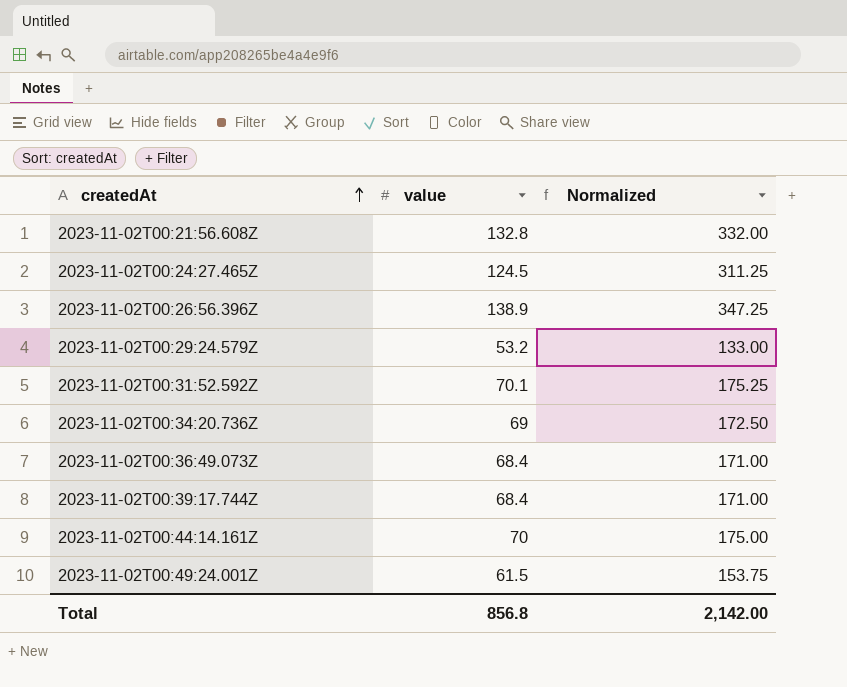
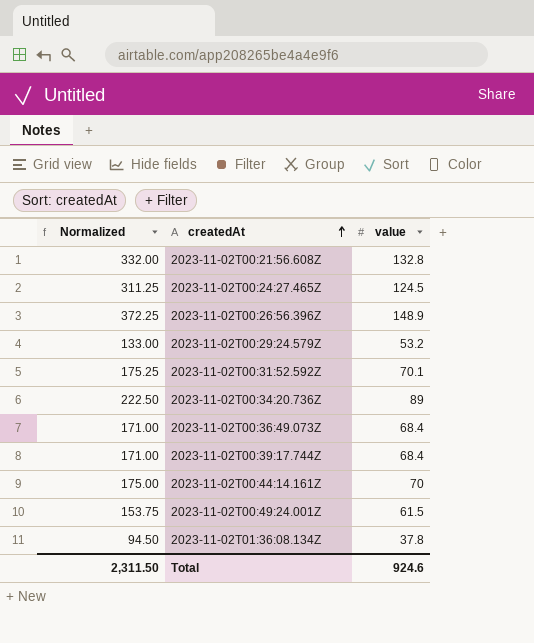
column Normalized | position: 3 -> 1
2023-11-02T00:26:56.396Z | Normalized: 347.25 -> 372.25
2023-11-02T00:26:56.396Z | value: 138.9 -> 148.9
2023-11-02T00:34:20.736Z | Normalized: 172.50 -> 222.50
2023-11-02T00:34:20.736Z | value: 69 -> 89
row 2023-11-02T01:36:08.134Z: none -> 94.50 | 37.8
Total | Normalized: 2,142.00 -> 2,311.50
Total | value: 856.8 -> 924.6

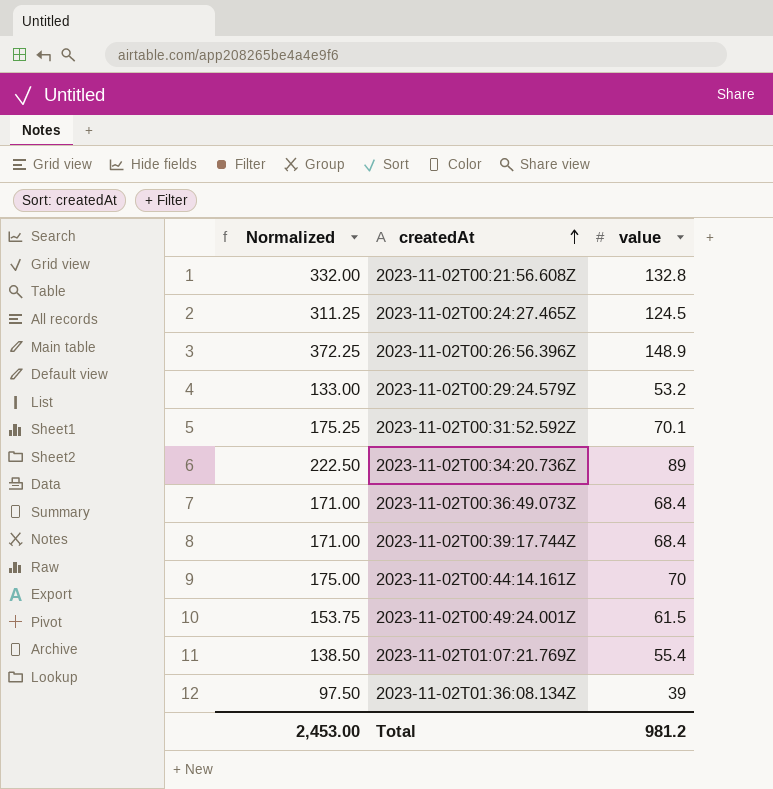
row 2023-11-02T01:07:21.769Z: none -> 138.50 | 55.4
2023-11-02T01:36:08.134Z | Normalized: 94.50 -> 97.50
2023-11-02T01:36:08.134Z | value: 37.8 -> 39
Total | Normalized: 2,311.50 -> 2,453.00
Total | value: 924.6 -> 981.2

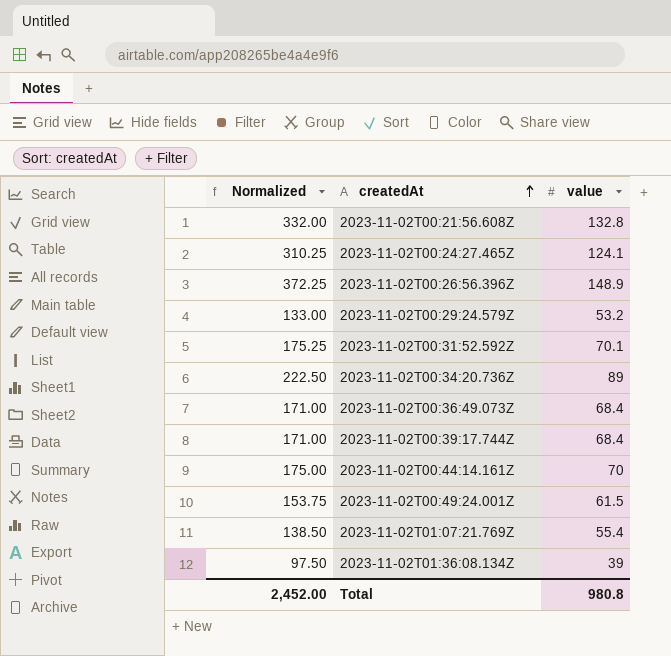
2023-11-02T00:24:27.465Z | Normalized: 311.25 -> 310.25
2023-11-02T00:24:27.465Z | value: 124.5 -> 124.1
Total | Normalized: 2,453.00 -> 2,452.00
Total | value: 981.2 -> 980.8

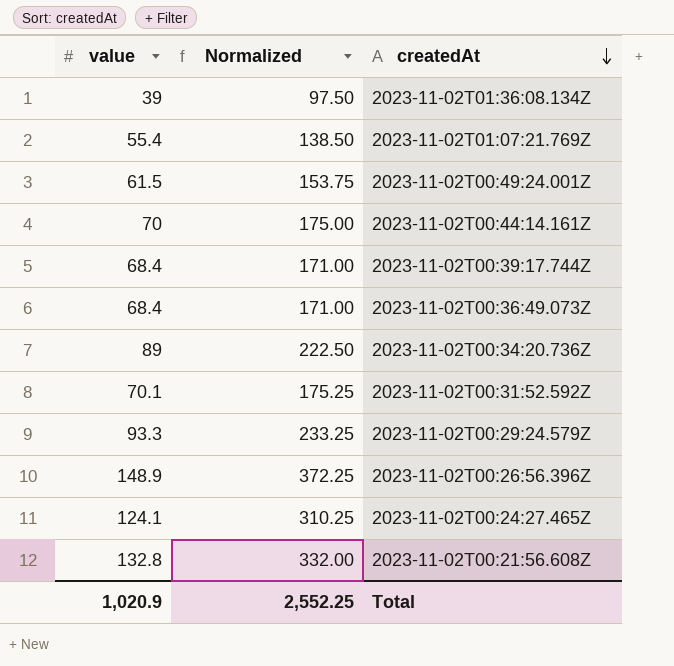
row order: createdAt ascending -> createdAt descending
column value | position: 3 -> 1
2023-11-02T00:29:24.579Z | value: 53.2 -> 93.3
2023-11-02T00:29:24.579Z | Normalized: 133.00 -> 233.25
Total | value: 980.8 -> 1,020.9
Total | Normalized: 2,452.00 -> 2,552.25

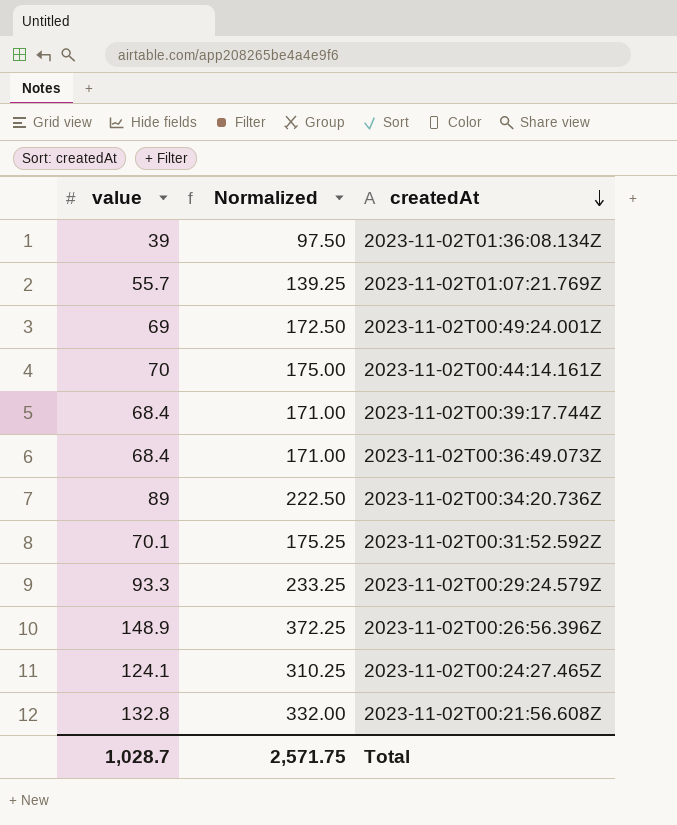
2023-11-02T01:07:21.769Z | value: 55.4 -> 55.7
2023-11-02T01:07:21.769Z | Normalized: 138.50 -> 139.25
2023-11-02T00:49:24.001Z | value: 61.5 -> 69
2023-11-02T00:49:24.001Z | Normalized: 153.75 -> 172.50
Total | value: 1,020.9 -> 1,028.7
Total | Normalized: 2,552.25 -> 2,571.75

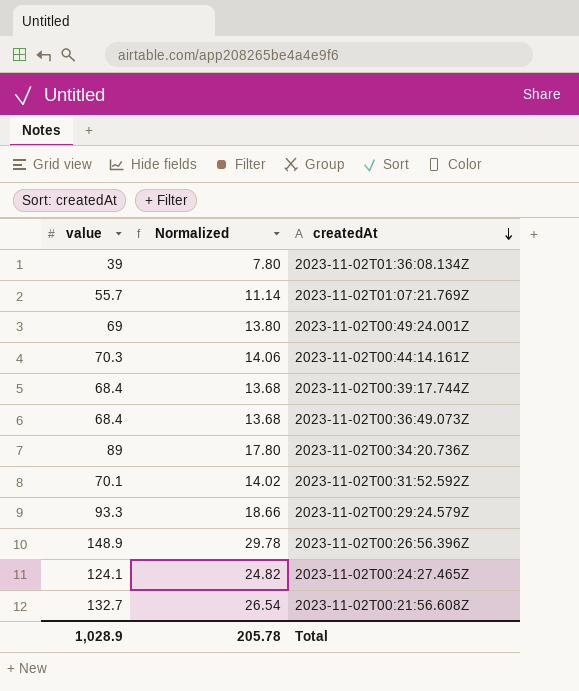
column Normalized | formula: [value] * 2.5 -> [value] * 0.2
2023-11-02T00:44:14.161Z | value: 70 -> 70.3
2023-11-02T00:21:56.608Z | value: 132.8 -> 132.7
Total | value: 1,028.7 -> 1,028.9
Total | Normalized: 2,571.75 -> 205.78

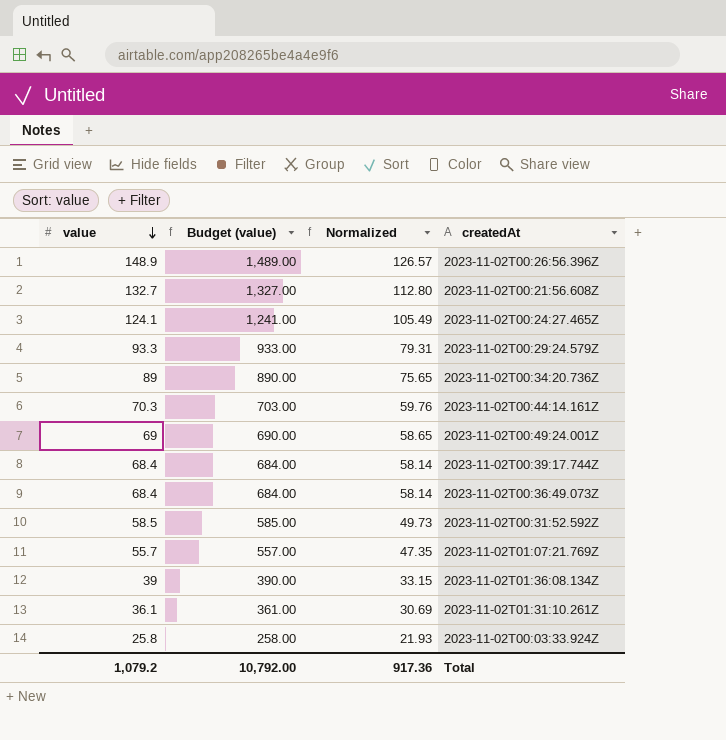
row order: createdAt descending -> value descending
column Budget (value) | formula: none -> [value] * 10
column Normalized | formula: [value] * 0.2 -> [value] * 0.85
2023-11-02T00:31:52.592Z | value: 70.1 -> 58.5
row 2023-11-02T01:31:10.261Z: none -> 36.1 | 361.00 | 30.69
row 2023-11-02T00:03:33.924Z: none -> 25.8 | 258.00 | 21.93
Total | value: 1,028.9 -> 1,079.2
Total | Normalized: 205.78 -> 917.36

